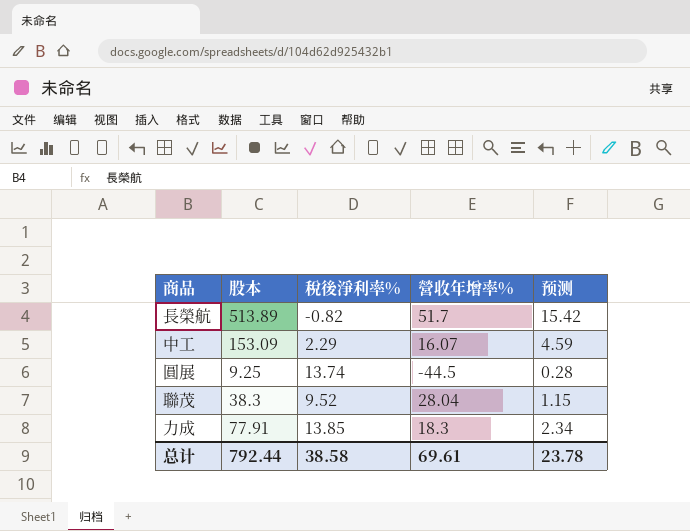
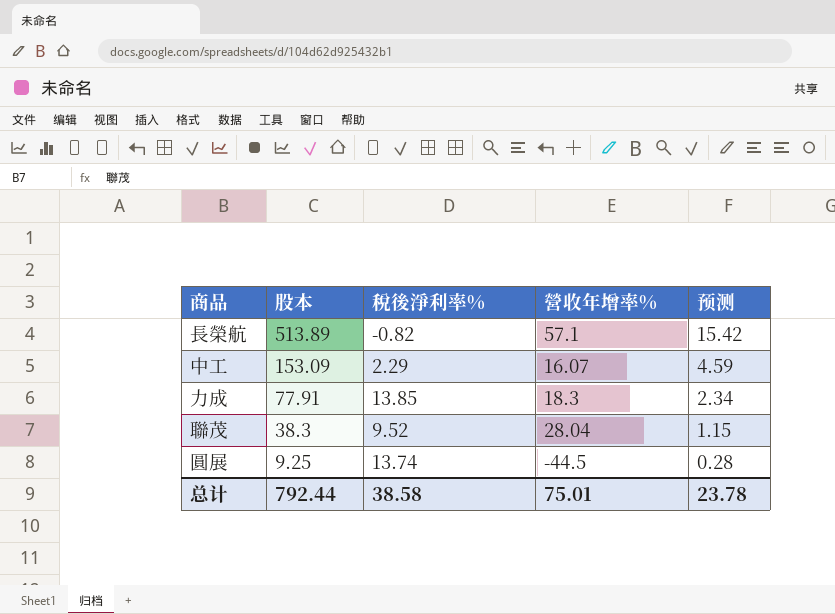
row order: none -> 股本 descending
長榮航 | 營收年增率%: 51.7 -> 57.1
总计 | 營收年增率%: 69.61 -> 75.01

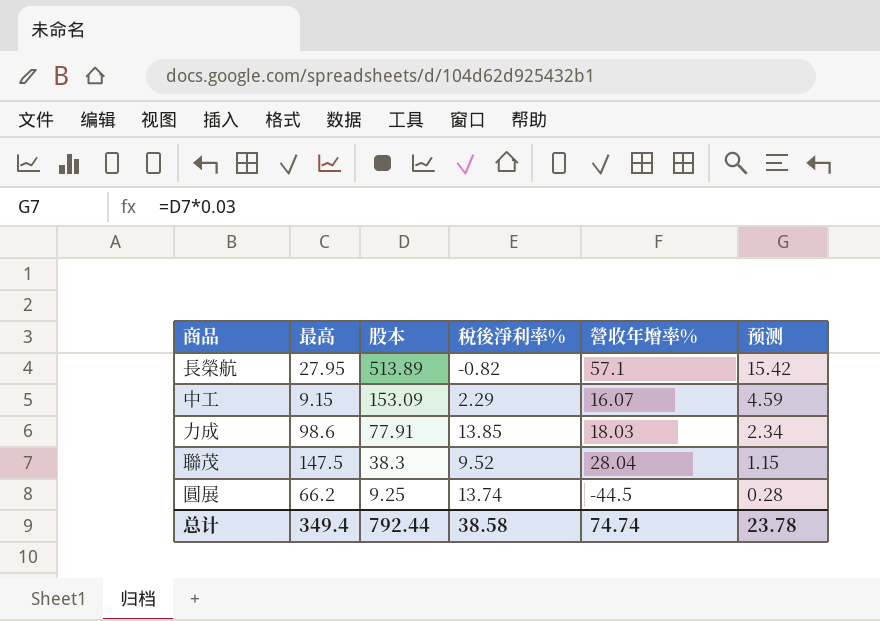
column 最高 | position: none -> 2
力成 | 營收年增率%: 18.3 -> 18.03
总计 | 營收年增率%: 75.01 -> 74.74

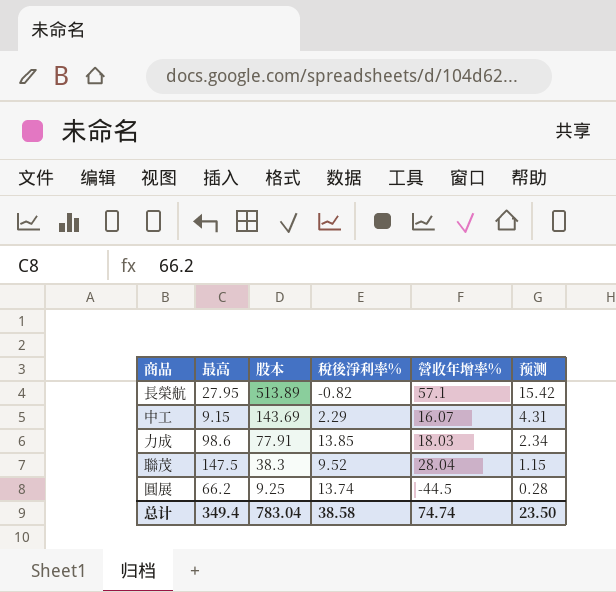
中工 | 股本: 153.09 -> 143.69
中工 | 预测: 4.59 -> 4.31
总计 | 股本: 792.44 -> 783.04
总计 | 预测: 23.78 -> 23.50

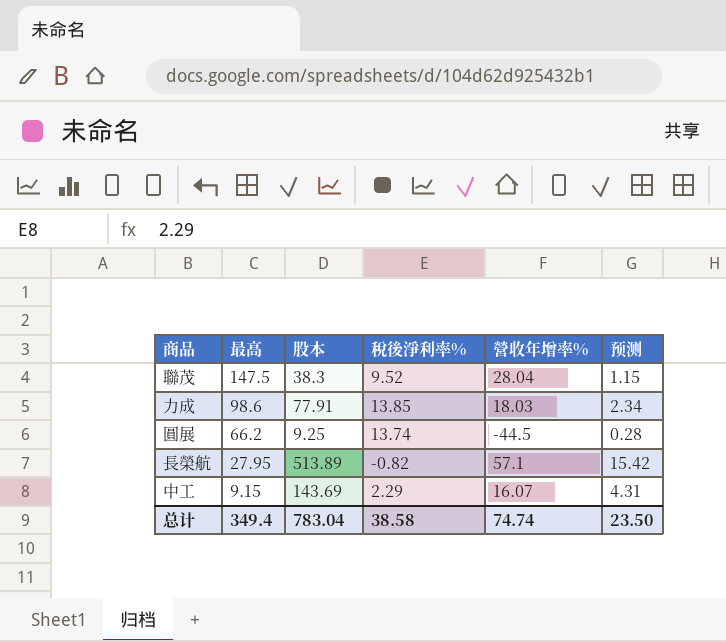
row order: 股本 descending -> 最高 descending

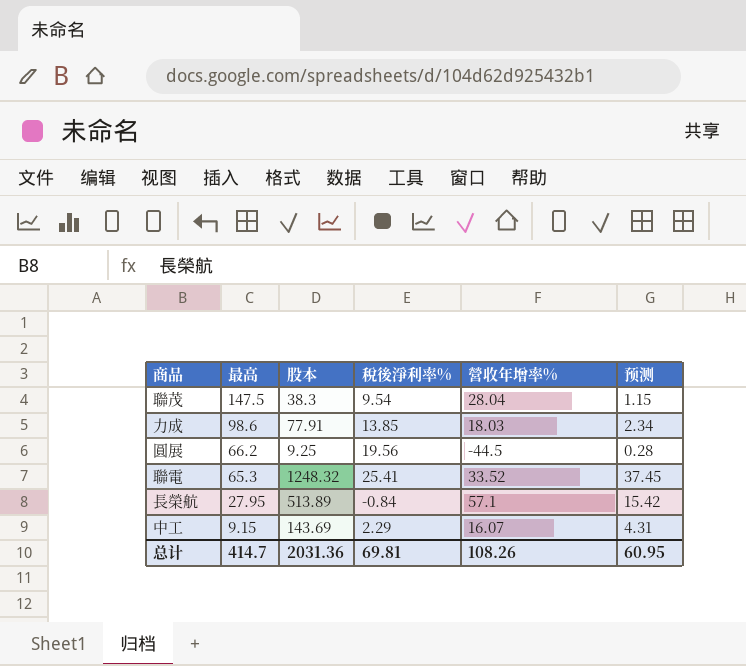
聯茂 | 稅後淨利率%: 9.52 -> 9.54
圓展 | 稅後淨利率%: 13.74 -> 19.56
row 聯電: none -> 65.3 | 1248.32 | 25.41 | 33.52 | 37.45
長榮航 | 稅後淨利率%: -0.82 -> -0.84
总计 | 最高: 349.4 -> 414.7
总计 | 股本: 783.04 -> 2031.36
总计 | 稅後淨利率%: 38.58 -> 69.81
总计 | 營收年增率%: 74.74 -> 108.26
总计 | 预测: 23.50 -> 60.95

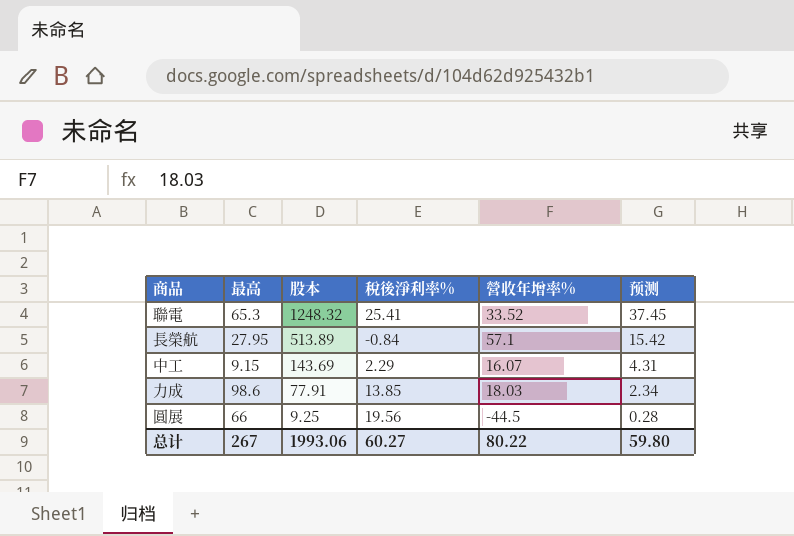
row order: 最高 descending -> 股本 descending
row 聯茂: 147.5 | 38.3 | 9.54 | 28.04 | 1.15 -> none
圓展 | 最高: 66.2 -> 66
总计 | 最高: 414.7 -> 267
总计 | 股本: 2031.36 -> 1993.06
总计 | 稅後淨利率%: 69.81 -> 60.27
总计 | 營收年增率%: 108.26 -> 80.22
总计 | 预测: 60.95 -> 59.80

